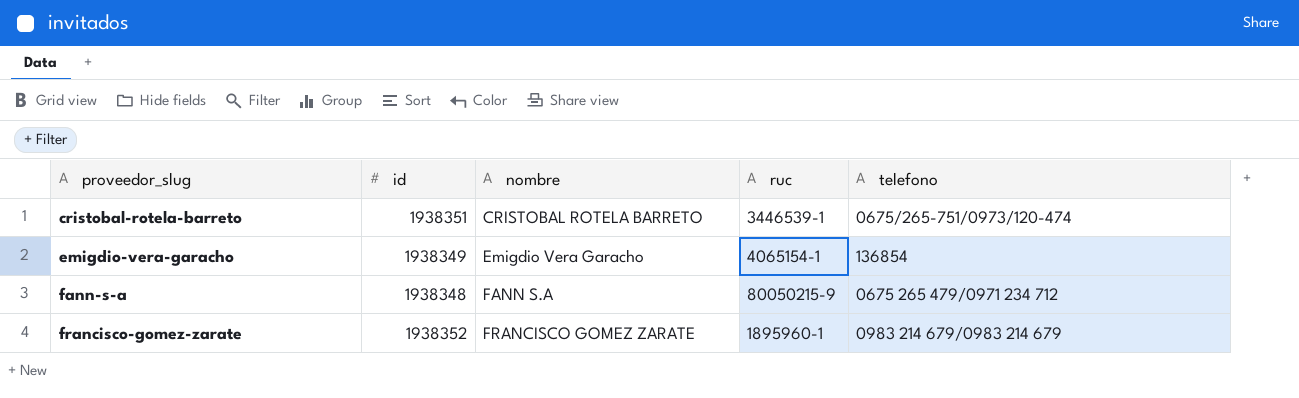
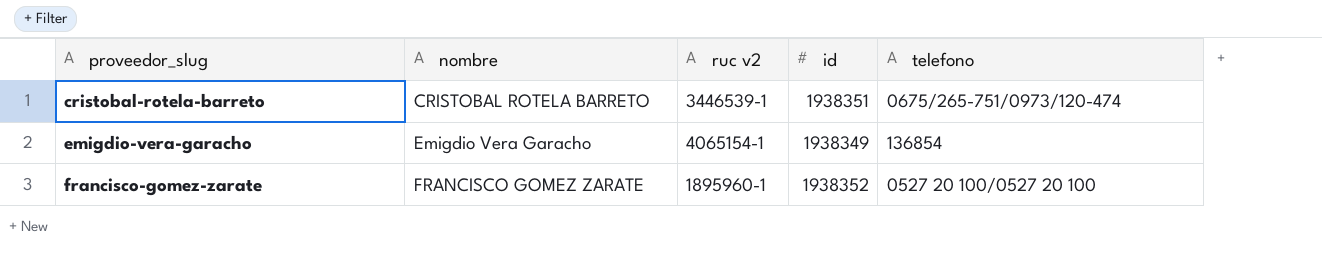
column name: ruc -> ruc v2
column id | position: 2 -> 4
row fann-s-a: 1938348 | FANN S.A | 80050215-9 | 0675 265 479/0971 234 712 -> none
francisco-gomez-zarate | telefono: 0983 214 679/0983 214 679 -> 0527 20 100/0527 20 100

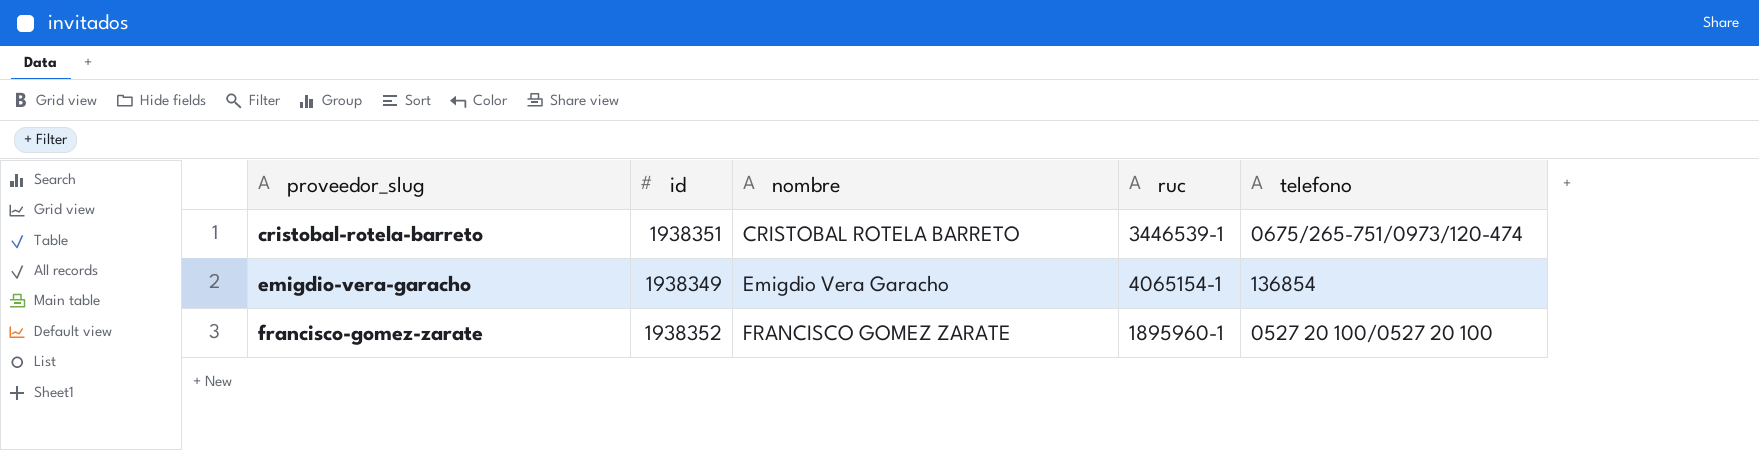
column id | position: 4 -> 2
column name: ruc v2 -> ruc

